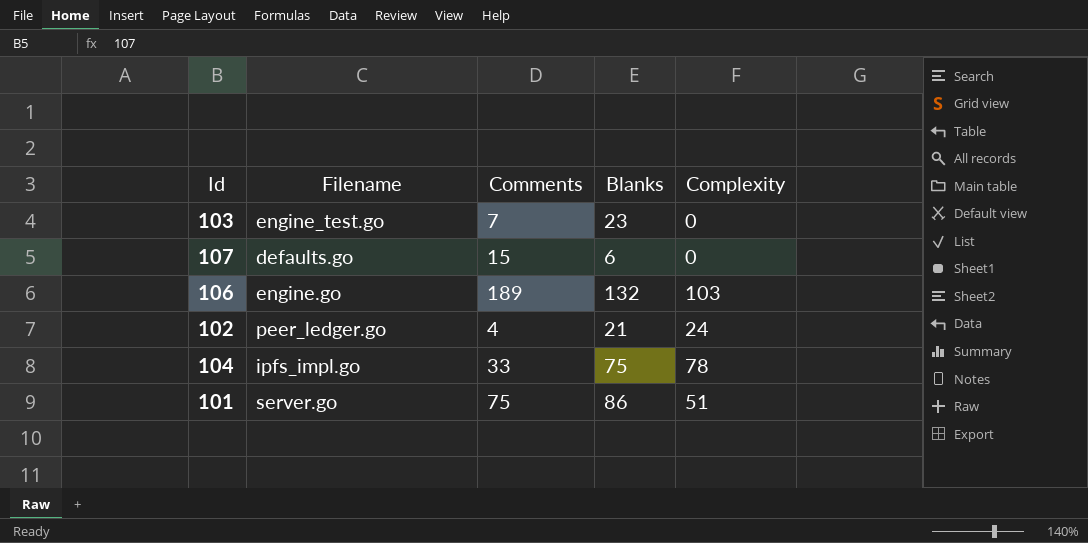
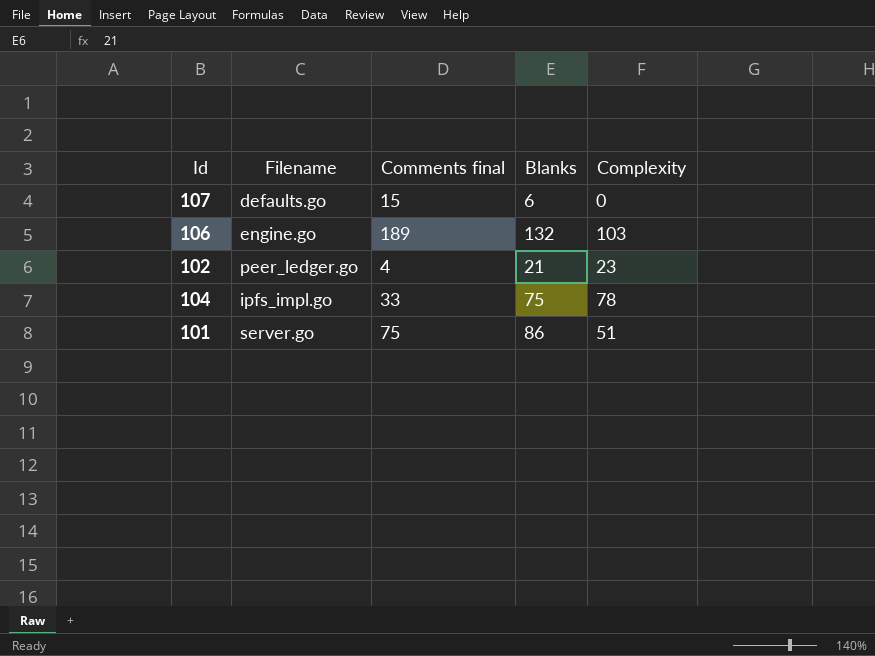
column name: Comments -> Comments final
row 103: engine_test.go | 7 | 23 | 0 -> none
102 | Complexity: 24 -> 23

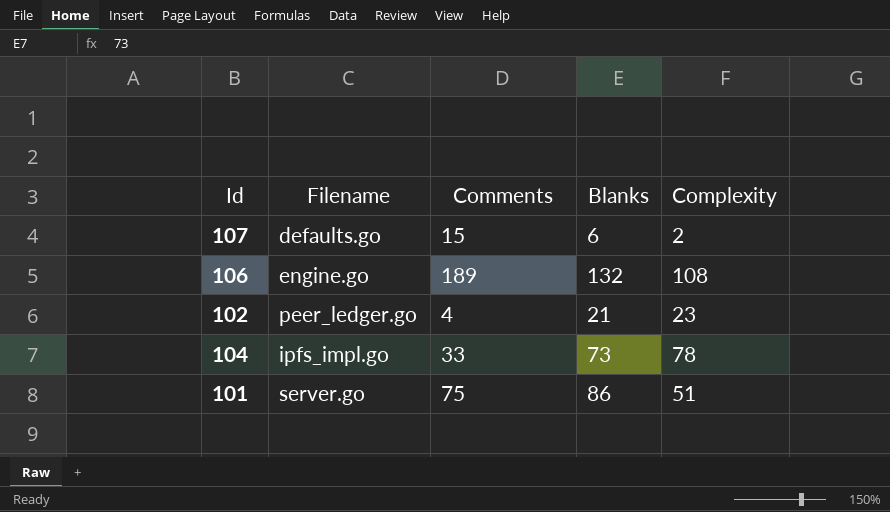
column name: Comments final -> Comments
107 | Complexity: 0 -> 2
106 | Complexity: 103 -> 108
104 | Blanks: 75 -> 73

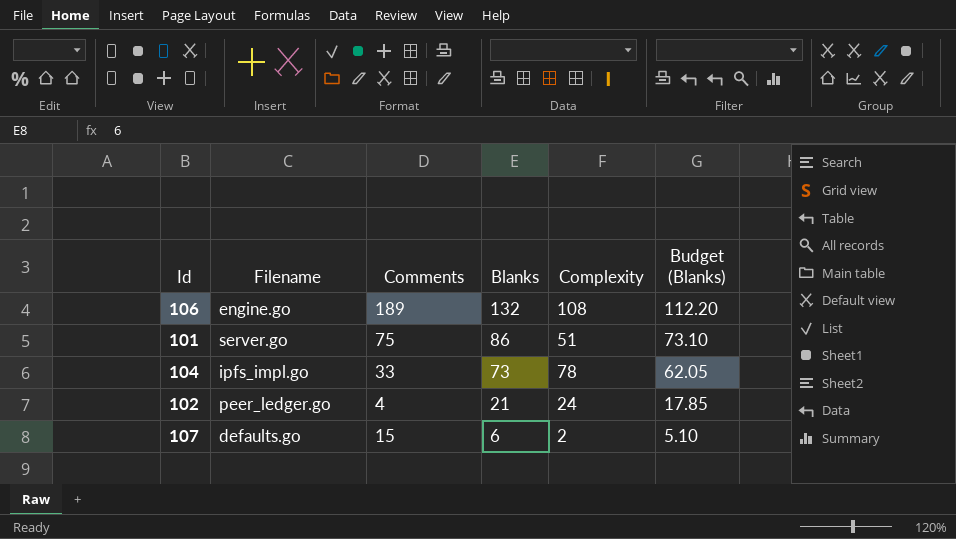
row order: none -> Blanks descending
column Budget (Blanks) | formula: none -> [Blanks] * 0.85
102 | Complexity: 23 -> 24

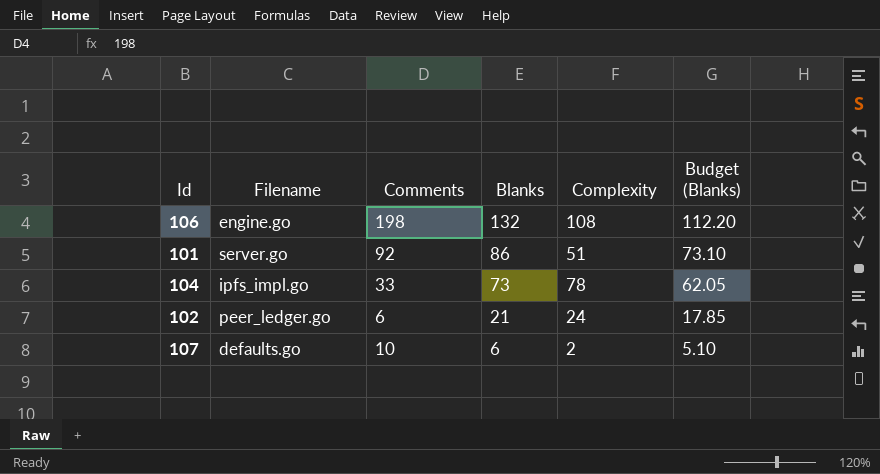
106 | Comments: 189 -> 198
101 | Comments: 75 -> 92
102 | Comments: 4 -> 6
107 | Comments: 15 -> 10

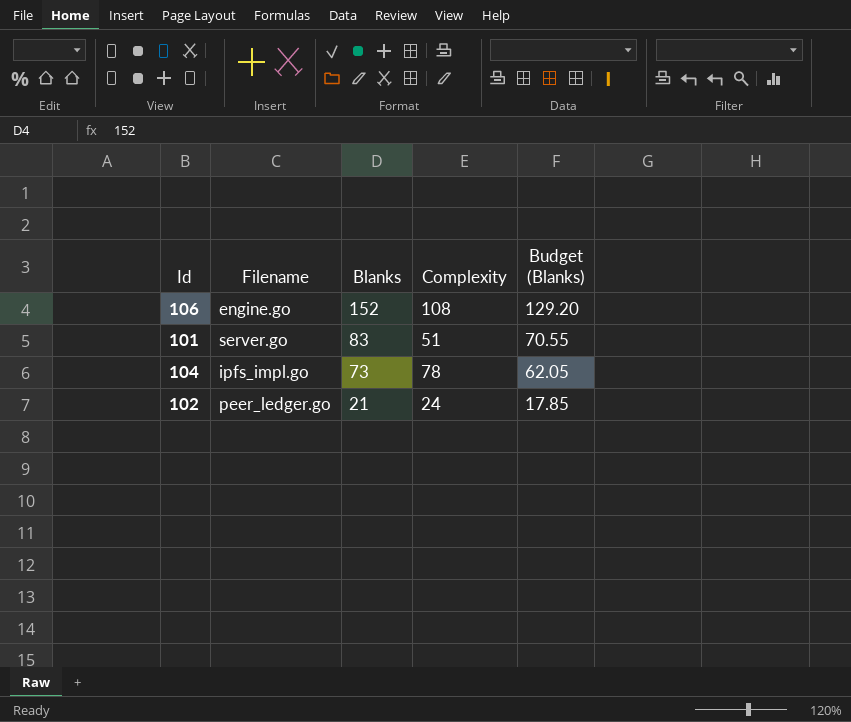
column Comments | position: 3 -> none
row 107: defaults.go | 10 | 6 | 2 | 5.10 -> none
106 | Blanks: 132 -> 152
106 | Budget (Blanks): 112.20 -> 129.20
101 | Blanks: 86 -> 83
101 | Budget (Blanks): 73.10 -> 70.55

